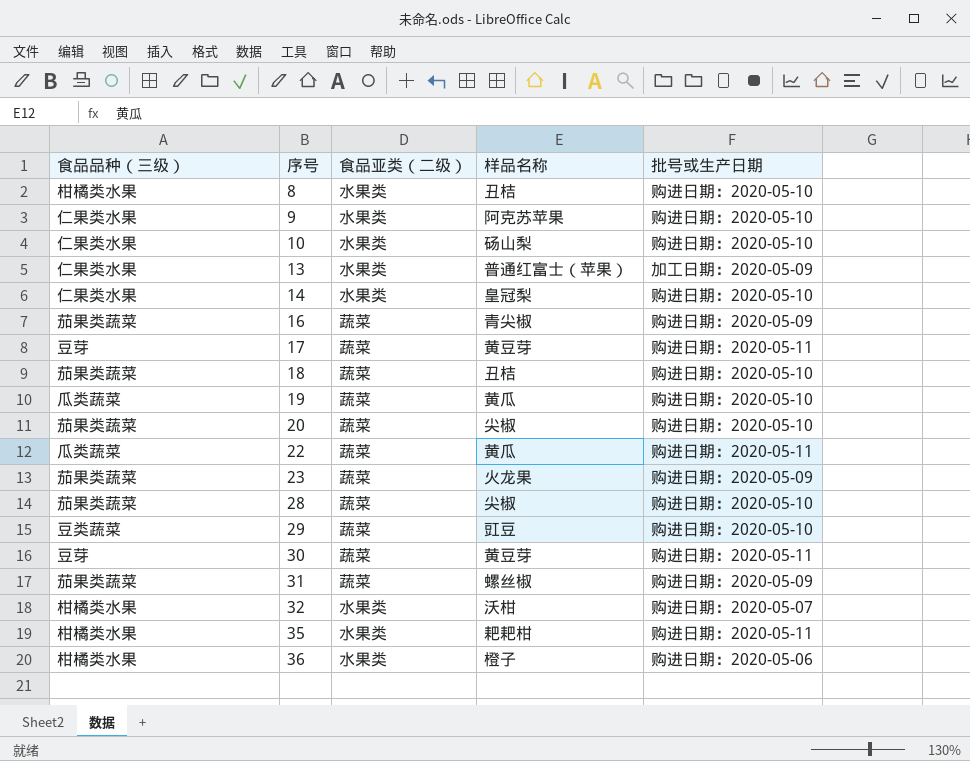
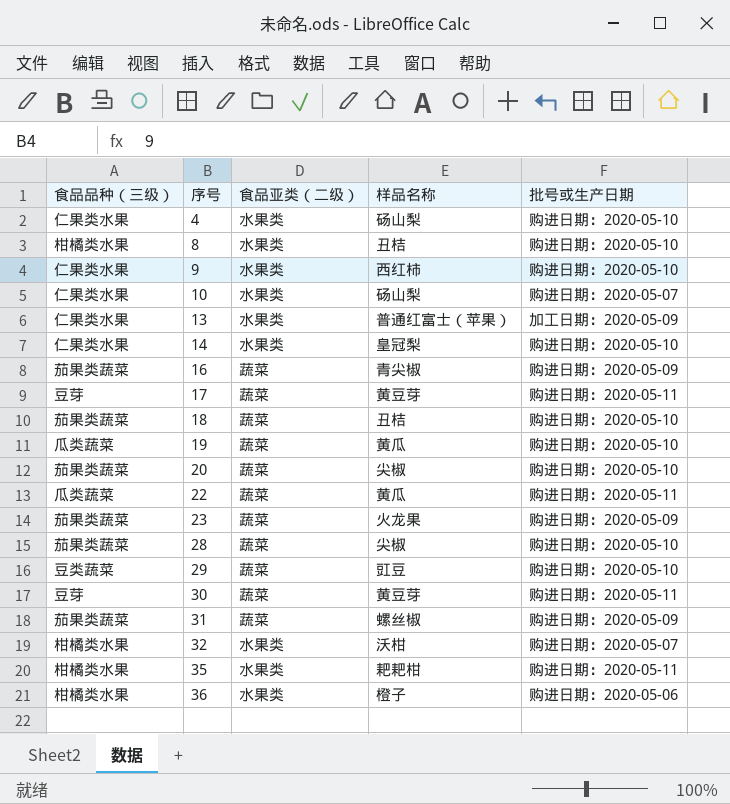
row 4: none -> 仁果类水果 | 水果类 | 砀山梨 | 购进日期：2020-05-10
9 | 样品名称: 阿克苏苹果 -> 西红柿
10 | 批号或生产日期: 购进日期：2020-05-10 -> 购进日期：2020-05-07

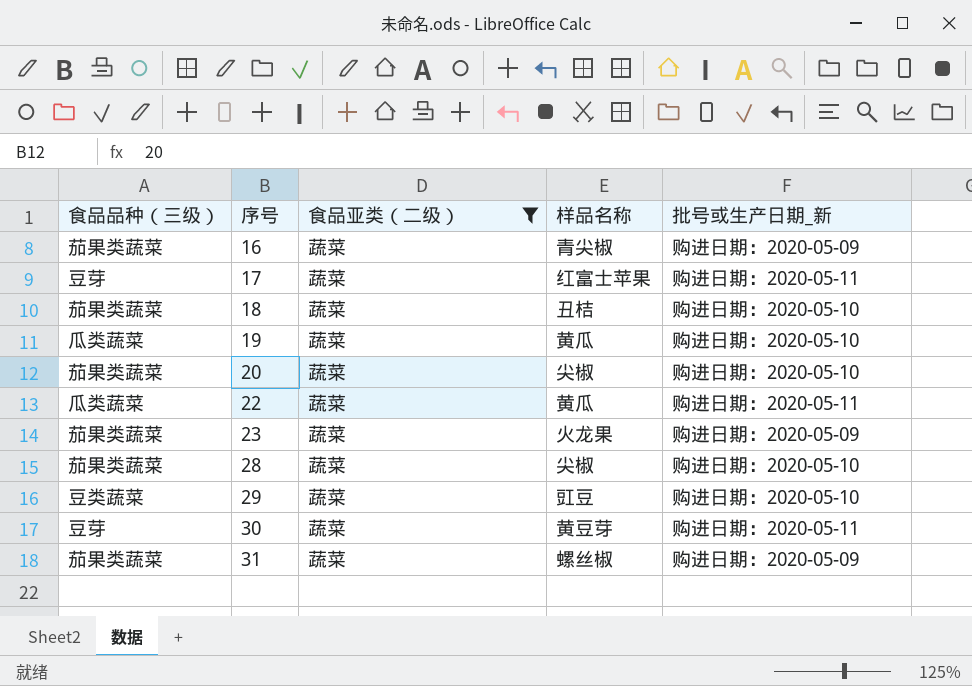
filter: none -> 食品亚类（二级） = 蔬菜
column name: 批号或生产日期 -> 批号或生产日期_新
17 | 样品名称: 黄豆芽 -> 红富士苹果

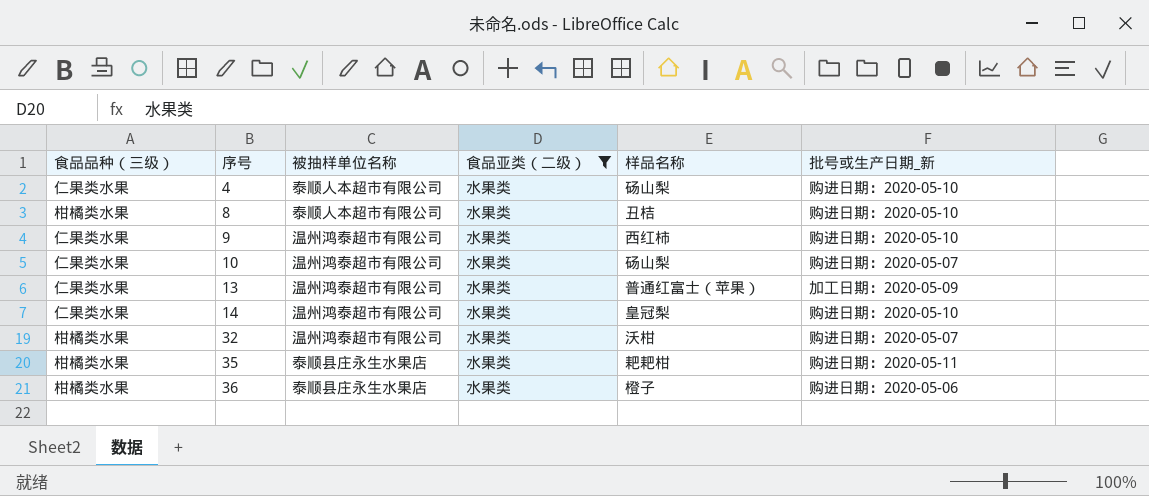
filter: 食品亚类（二级） = 蔬菜 -> 食品亚类（二级） = 水果类
column 被抽样单位名称 | position: none -> 3

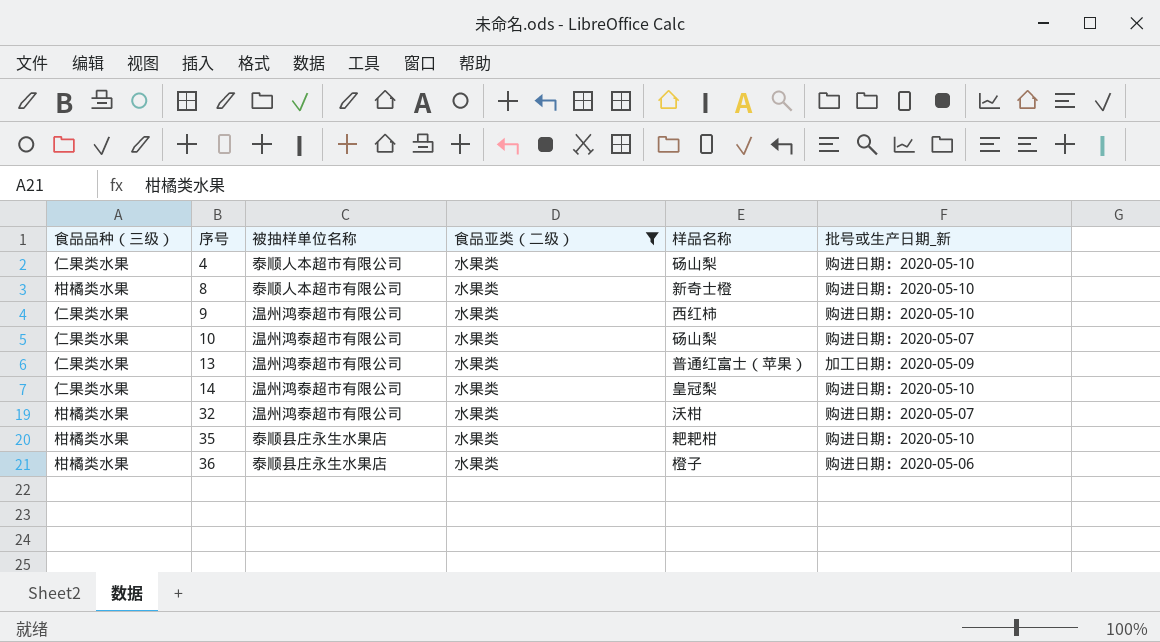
8 | 样品名称: 丑桔 -> 新奇士橙
35 | 批号或生产日期_新: 购进日期：2020-05-11 -> 购进日期：2020-05-10

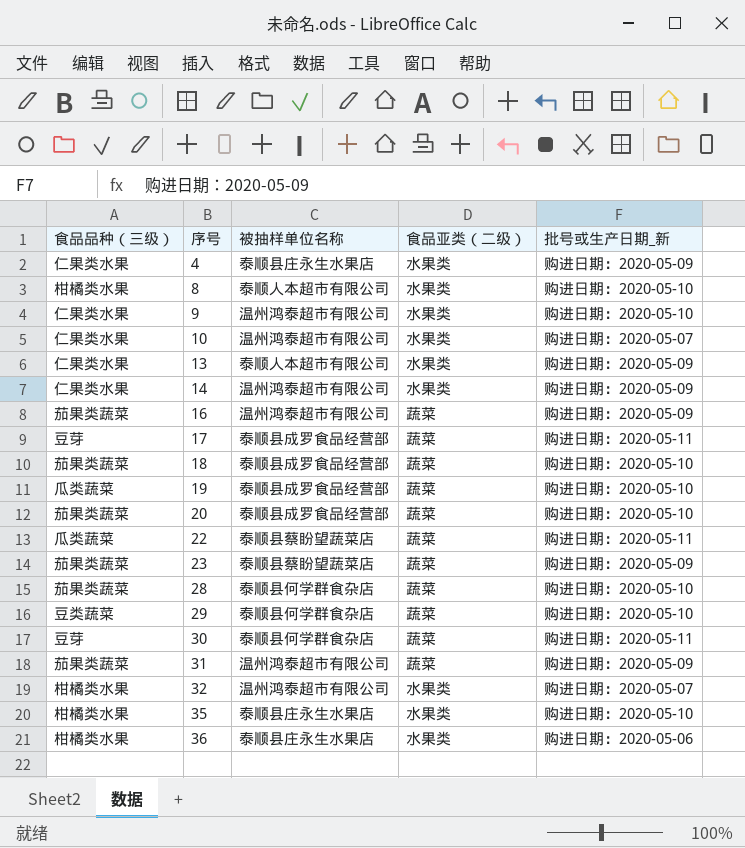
filter: 食品亚类（二级） = 水果类 -> none
column 样品名称 | position: 5 -> none
4 | 被抽样单位名称: 泰顺人本超市有限公司 -> 泰顺县庄永生水果店
4 | 批号或生产日期_新: 购进日期：2020-05-10 -> 购进日期：2020-05-09
13 | 被抽样单位名称: 温州鸿泰超市有限公司 -> 泰顺人本超市有限公司
13 | 批号或生产日期_新: 加工日期：2020-05-09 -> 购进日期：2020-05-09
14 | 批号或生产日期_新: 购进日期：2020-05-10 -> 购进日期：2020-05-09

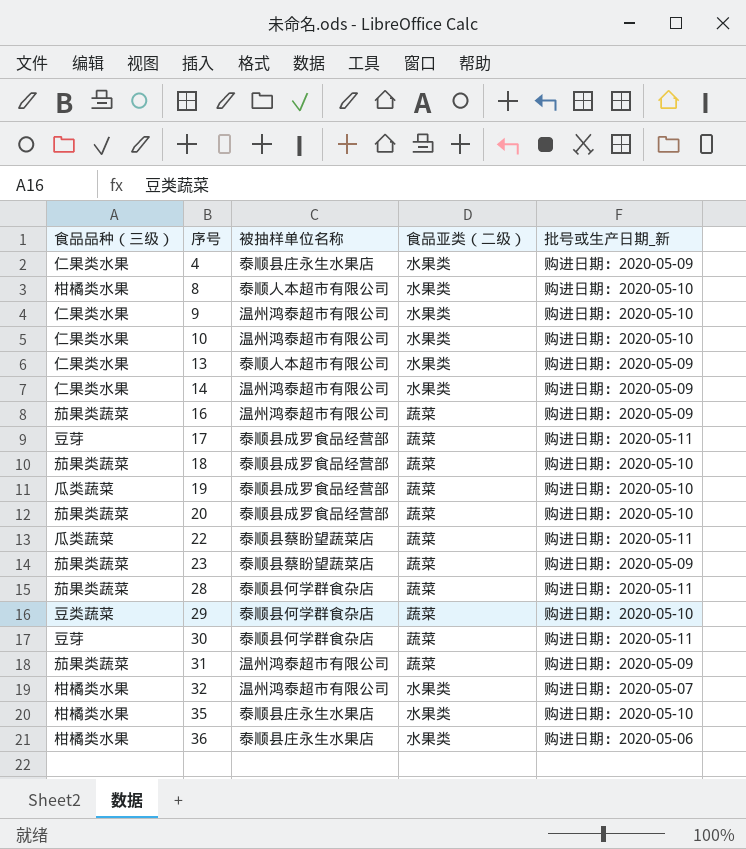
10 | 批号或生产日期_新: 购进日期：2020-05-07 -> 购进日期：2020-05-10
28 | 批号或生产日期_新: 购进日期：2020-05-10 -> 购进日期：2020-05-11

